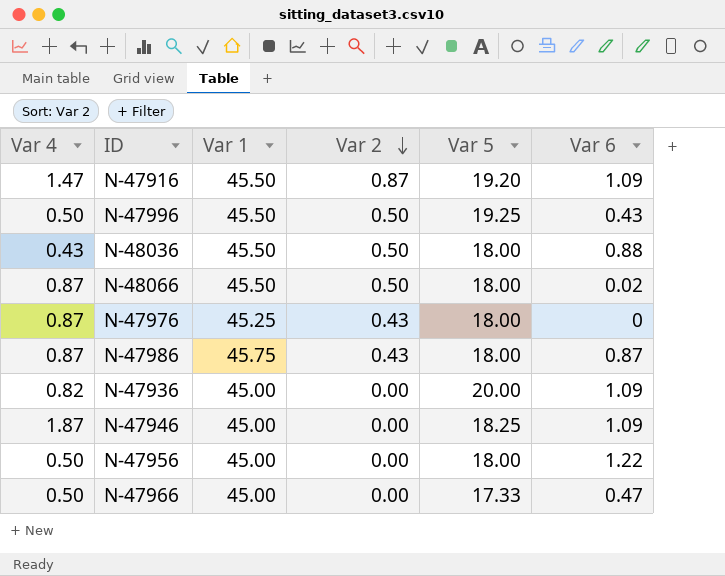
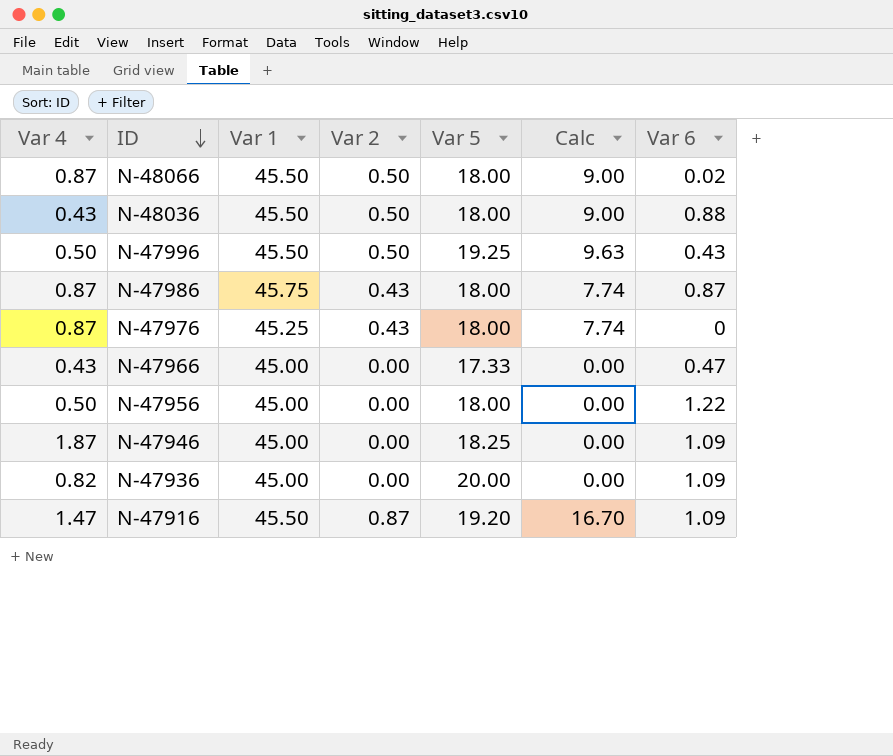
row order: Var 2 descending -> ID descending
column Calc | formula: none -> [Var 2] * [Var 5]
N-47966 | Var 4: 0.50 -> 0.43

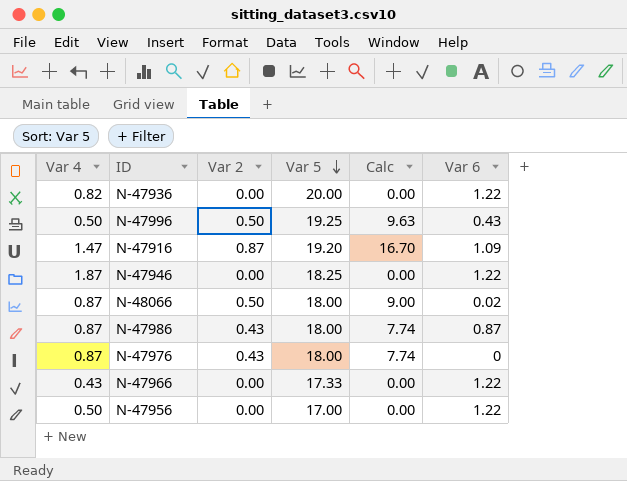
row order: ID descending -> Var 5 descending
column Var 1 | position: 3 -> none
row N-48036: 0.43 | 45.50 | 0.50 | 18.00 | 9.00 | 0.88 -> none
N-47936 | Var 6: 1.09 -> 1.22
N-47946 | Var 6: 1.09 -> 1.22
N-47966 | Var 6: 0.47 -> 1.22
N-47956 | Var 5: 18.00 -> 17.00

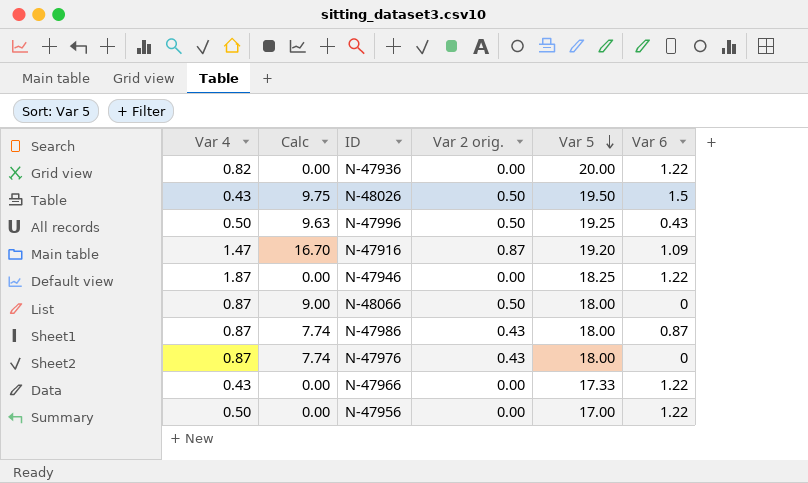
column Calc | position: 5 -> 2
column name: Var 2 -> Var 2 orig.
row N-48026: none -> 0.43 | 9.75 | 0.50 | 19.50 | 1.5
N-48066 | Var 6: 0.02 -> 0

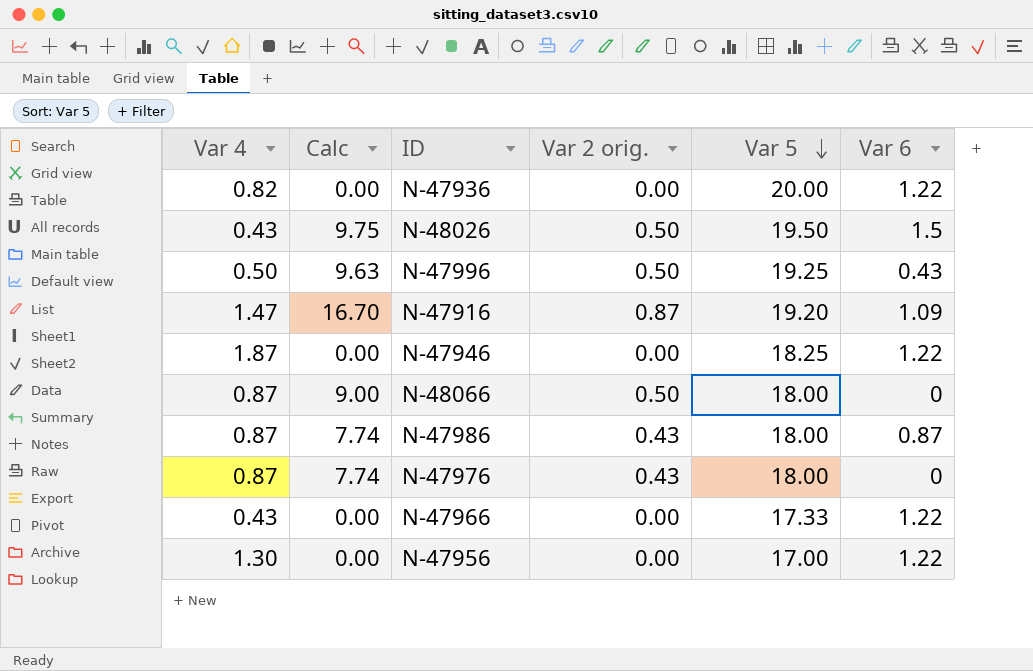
N-47956 | Var 4: 0.50 -> 1.30

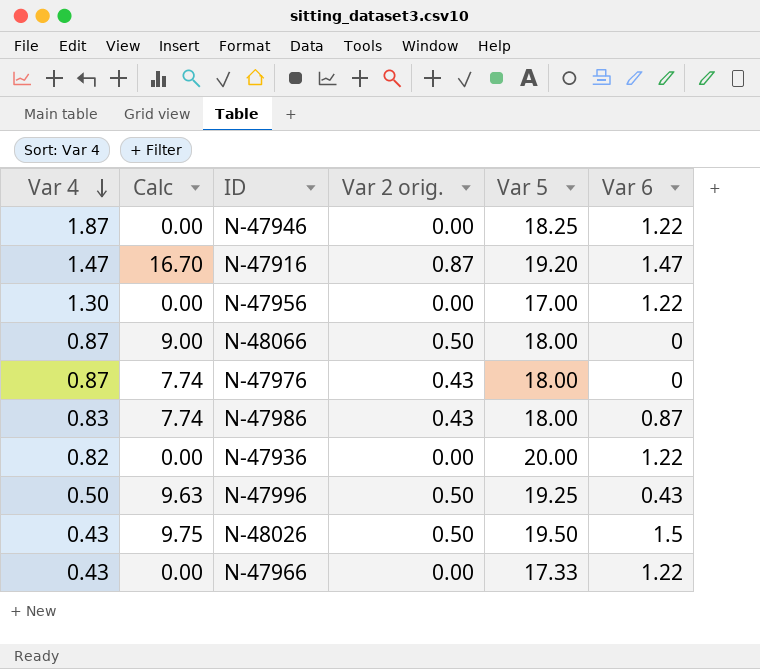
row order: Var 5 descending -> Var 4 descending
N-47916 | Var 6: 1.09 -> 1.47
N-47986 | Var 4: 0.87 -> 0.83

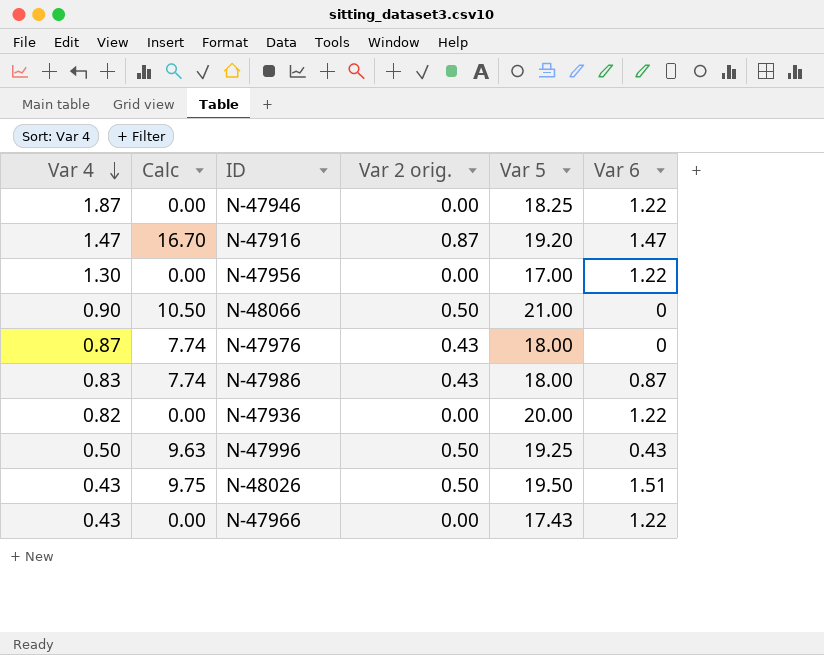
N-48066 | Var 4: 0.87 -> 0.90
N-48066 | Calc: 9.00 -> 10.50
N-48066 | Var 5: 18.00 -> 21.00
N-48026 | Var 6: 1.5 -> 1.51
N-47966 | Var 5: 17.33 -> 17.43

